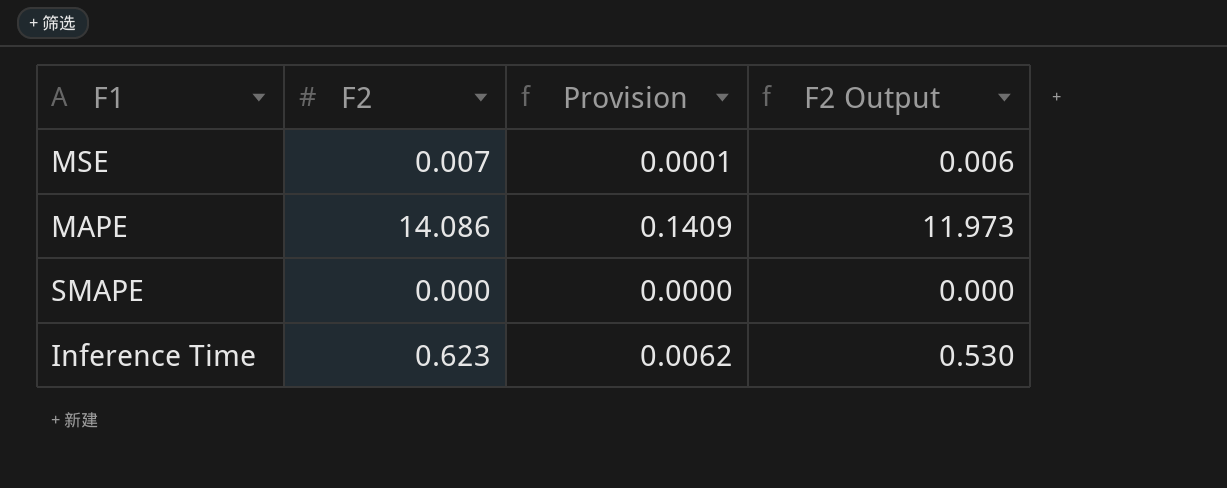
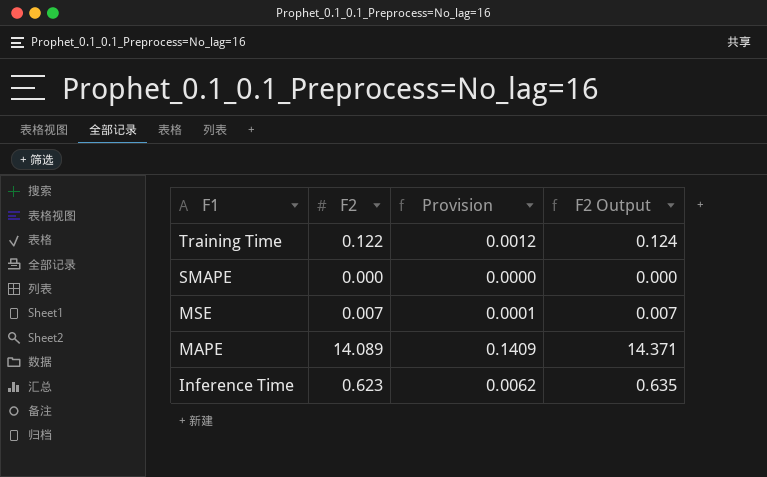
row order: none -> F1 descending
column F2 Output | formula: [F2] * 0.85 -> [F2] * 1.02
row Training Time: none -> 0.122 | 0.0012 | 0.124
MAPE | F2: 14.086 -> 14.089

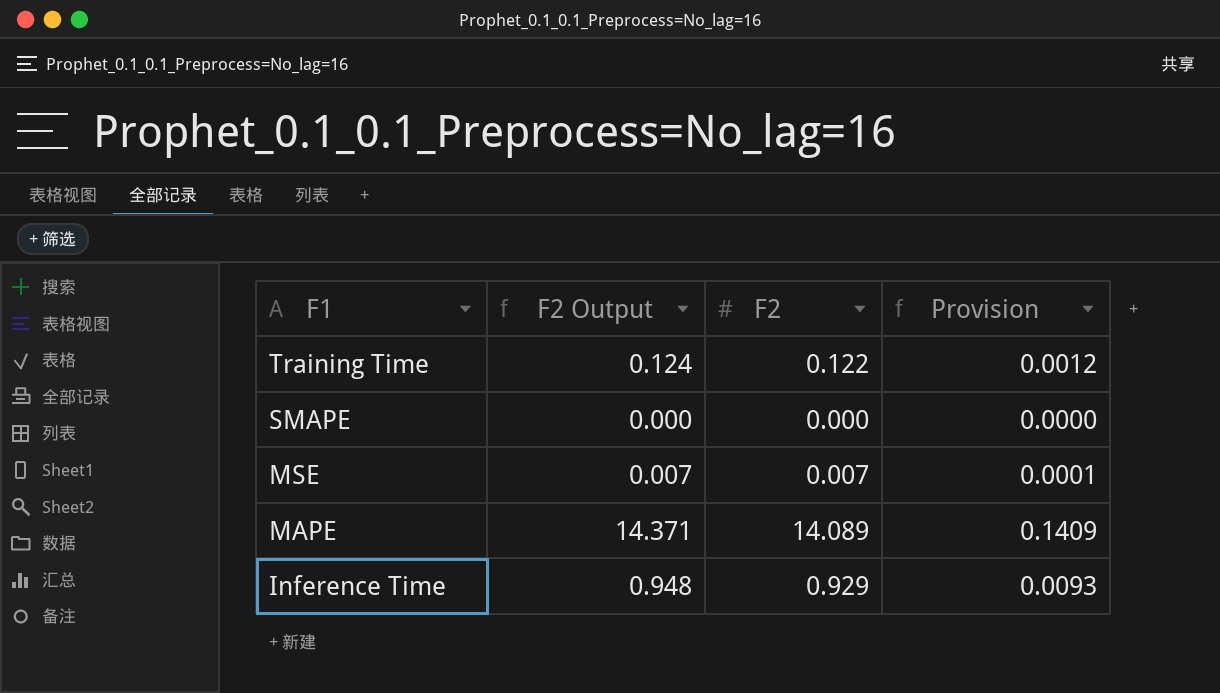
column F2 Output | position: 4 -> 2
Inference Time | F2 Output: 0.635 -> 0.948
Inference Time | F2: 0.623 -> 0.929
Inference Time | Provision: 0.0062 -> 0.0093

